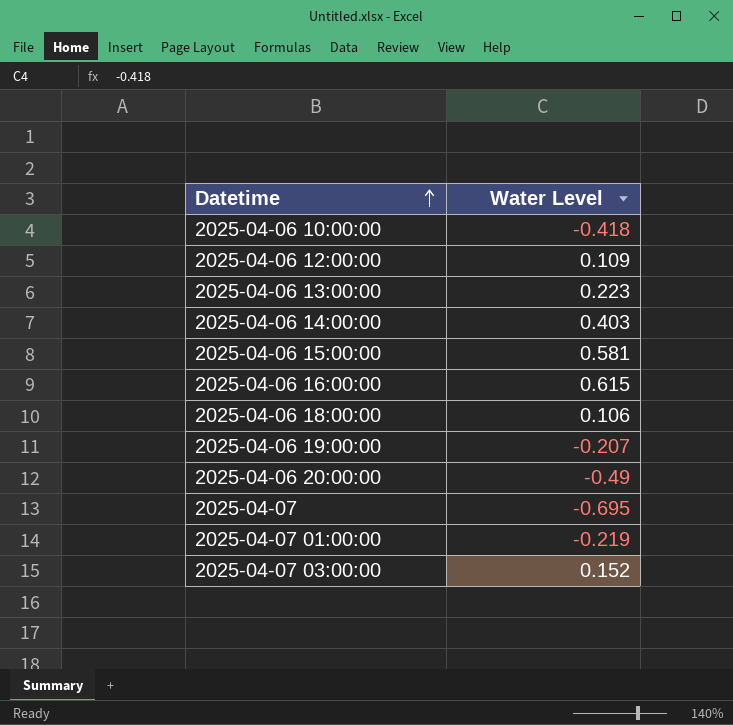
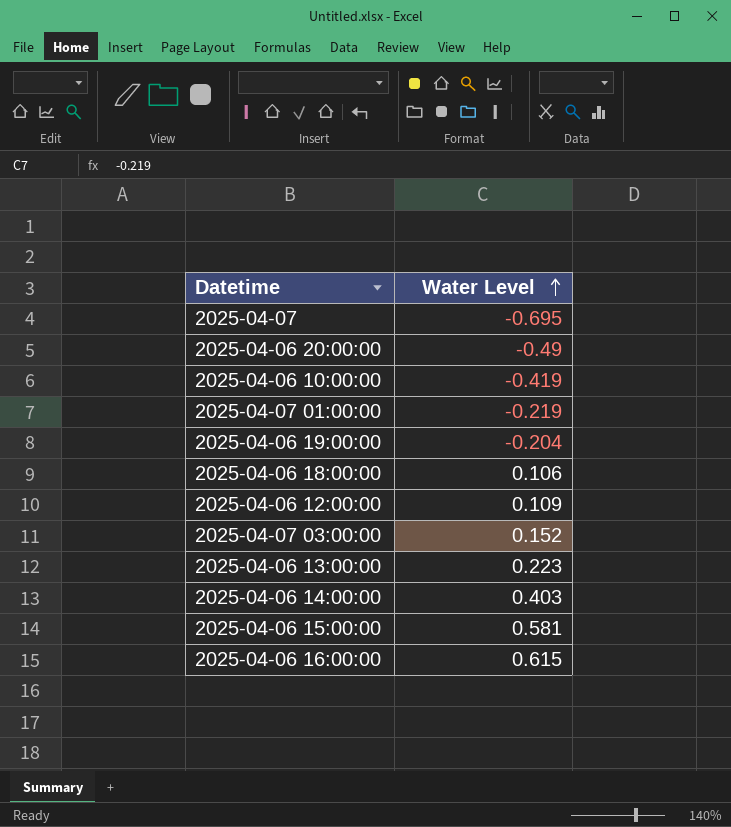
row order: Datetime ascending -> Water Level ascending
2025-04-06 10:00:00 | Water Level: -0.418 -> -0.419
2025-04-06 19:00:00 | Water Level: -0.207 -> -0.204

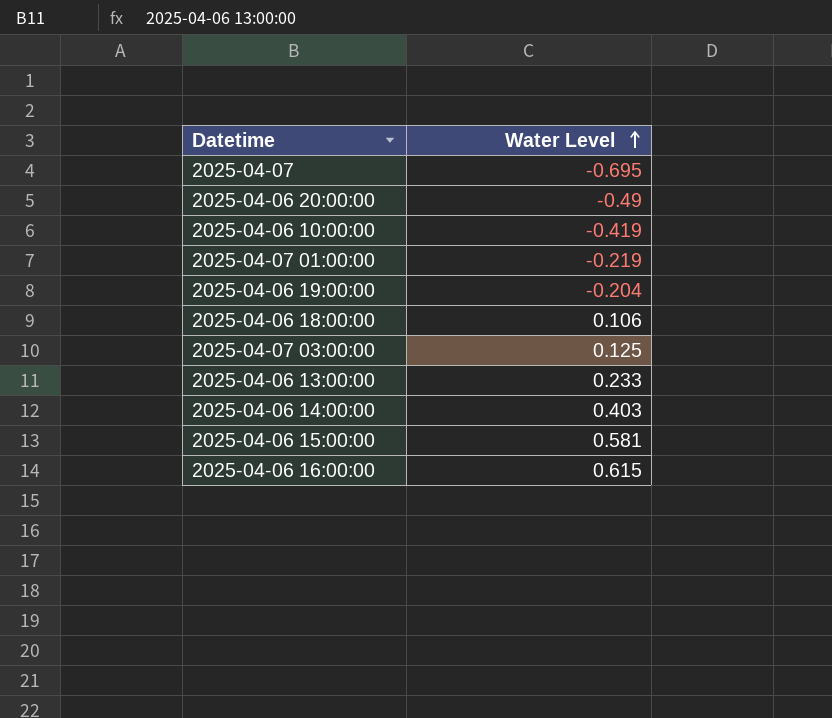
row 2025-04-06 12:00:00: 0.109 -> none
2025-04-07 03:00:00 | Water Level: 0.152 -> 0.125
2025-04-06 13:00:00 | Water Level: 0.223 -> 0.233

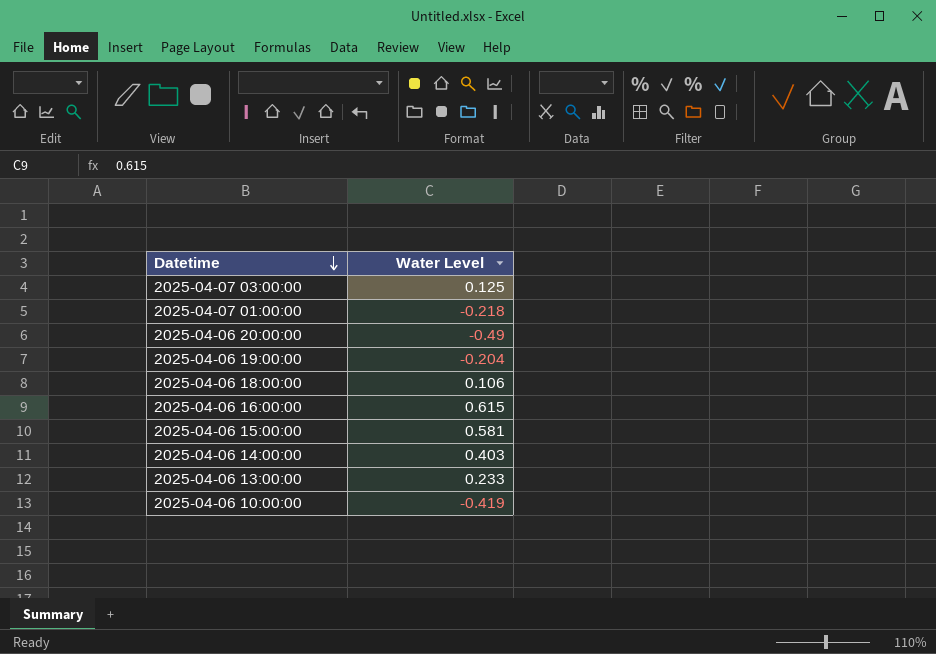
row order: Water Level ascending -> Datetime descending
row 2025-04-07: -0.695 -> none
2025-04-07 01:00:00 | Water Level: -0.219 -> -0.218

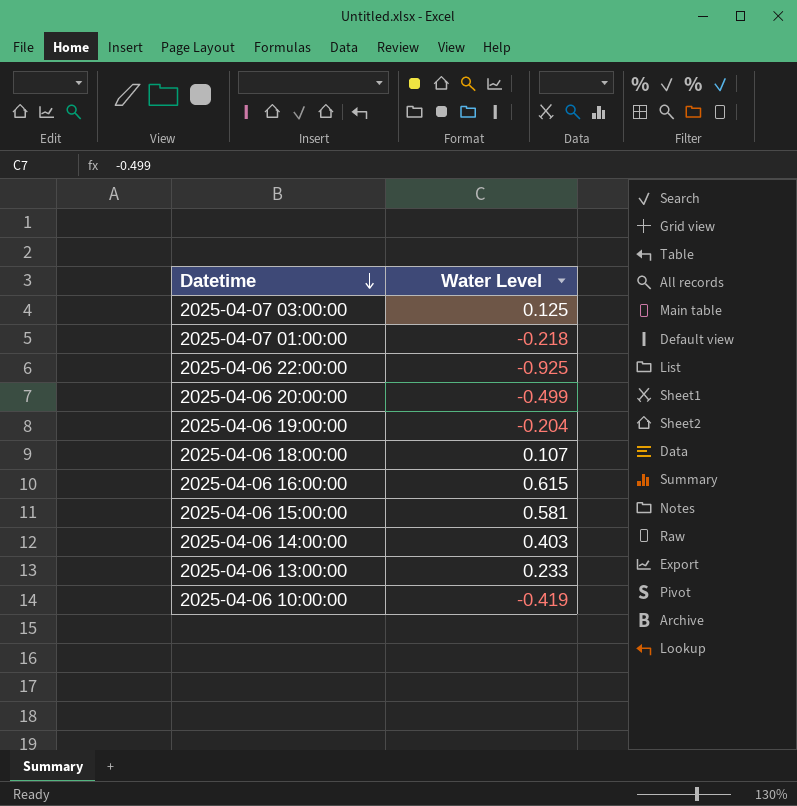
row 2025-04-06 22:00:00: none -> -0.925
2025-04-06 20:00:00 | Water Level: -0.49 -> -0.499
2025-04-06 18:00:00 | Water Level: 0.106 -> 0.107

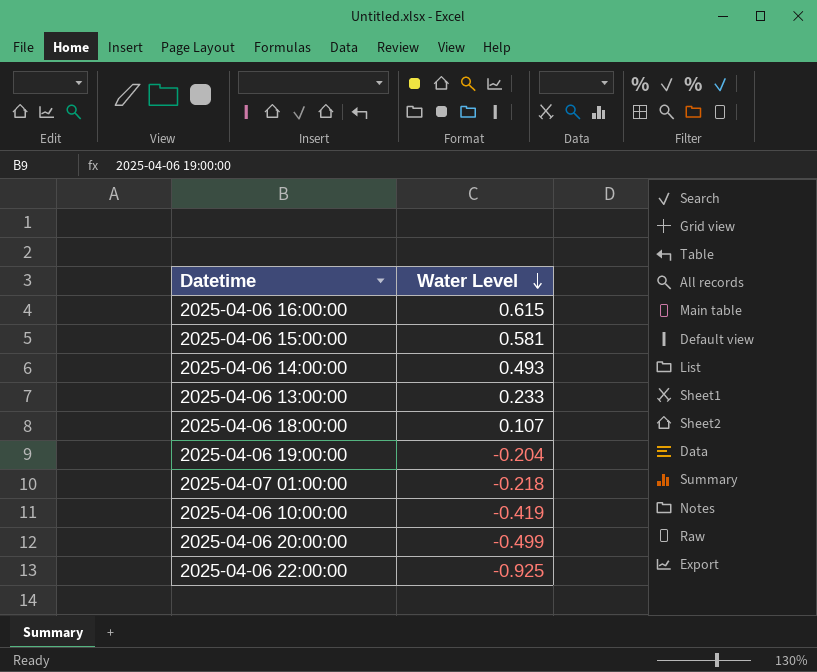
row order: Datetime descending -> Water Level descending
row 2025-04-07 03:00:00: 0.125 -> none
2025-04-06 14:00:00 | Water Level: 0.403 -> 0.493

